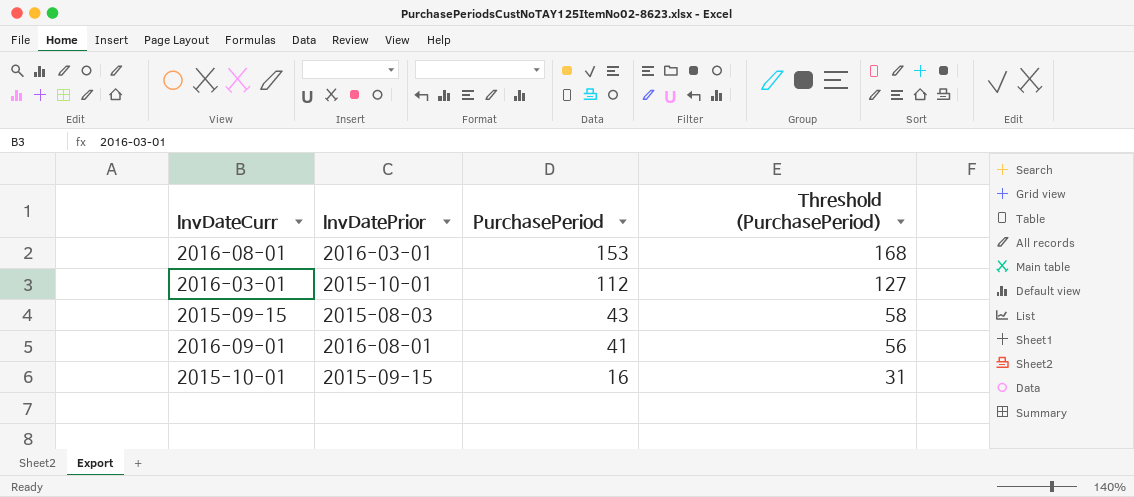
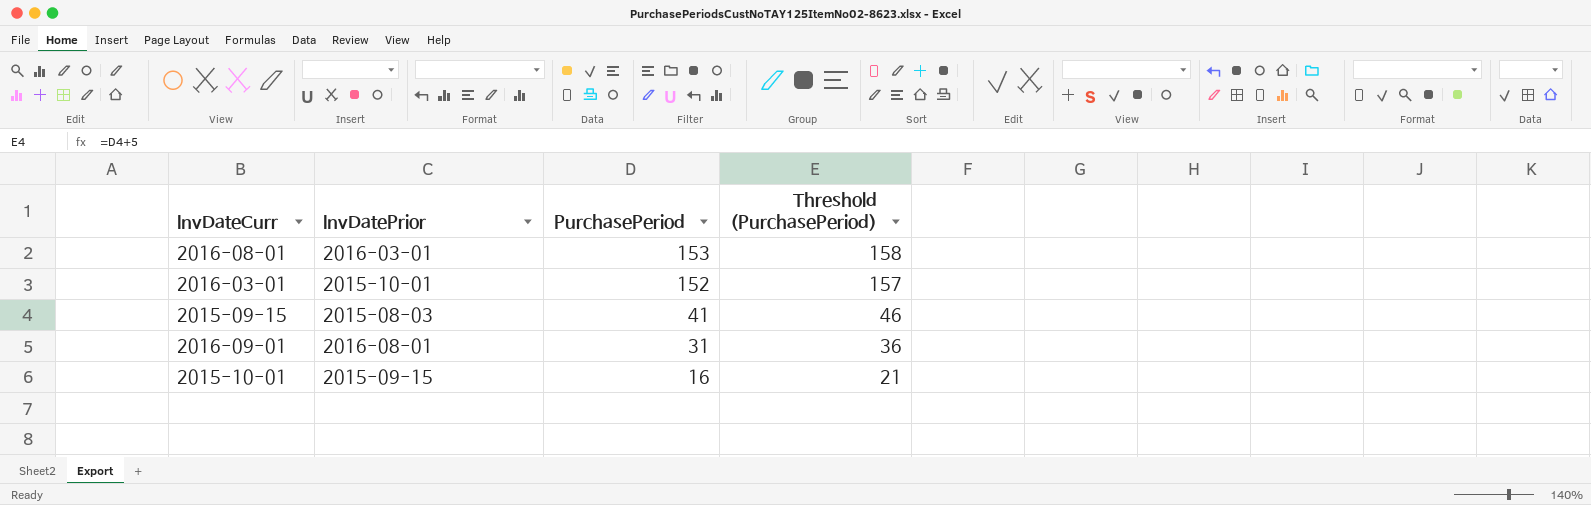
column Threshold (PurchasePeriod) | formula: [PurchasePeriod] + 15 -> [PurchasePeriod] + 5
2016-03-01 | PurchasePeriod: 112 -> 152
2015-09-15 | PurchasePeriod: 43 -> 41
2016-09-01 | PurchasePeriod: 41 -> 31

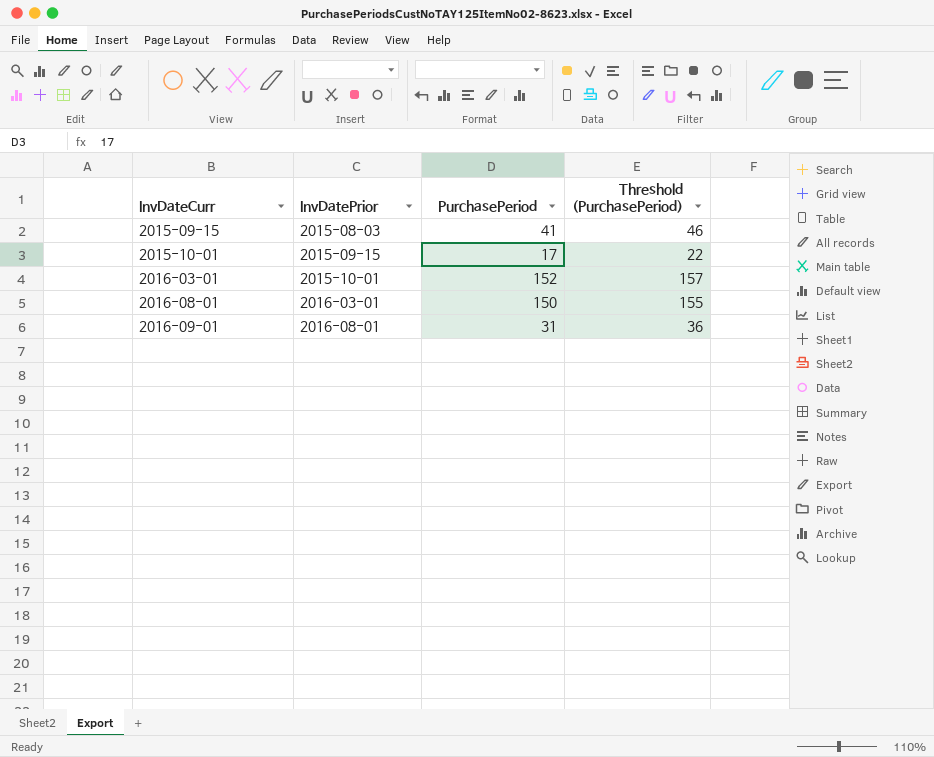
row order: PurchasePeriod descending -> InvDateCurr ascending
2015-10-01 | PurchasePeriod: 16 -> 17
2015-10-01 | Threshold (PurchasePeriod): 21 -> 22
2016-08-01 | PurchasePeriod: 153 -> 150
2016-08-01 | Threshold (PurchasePeriod): 158 -> 155

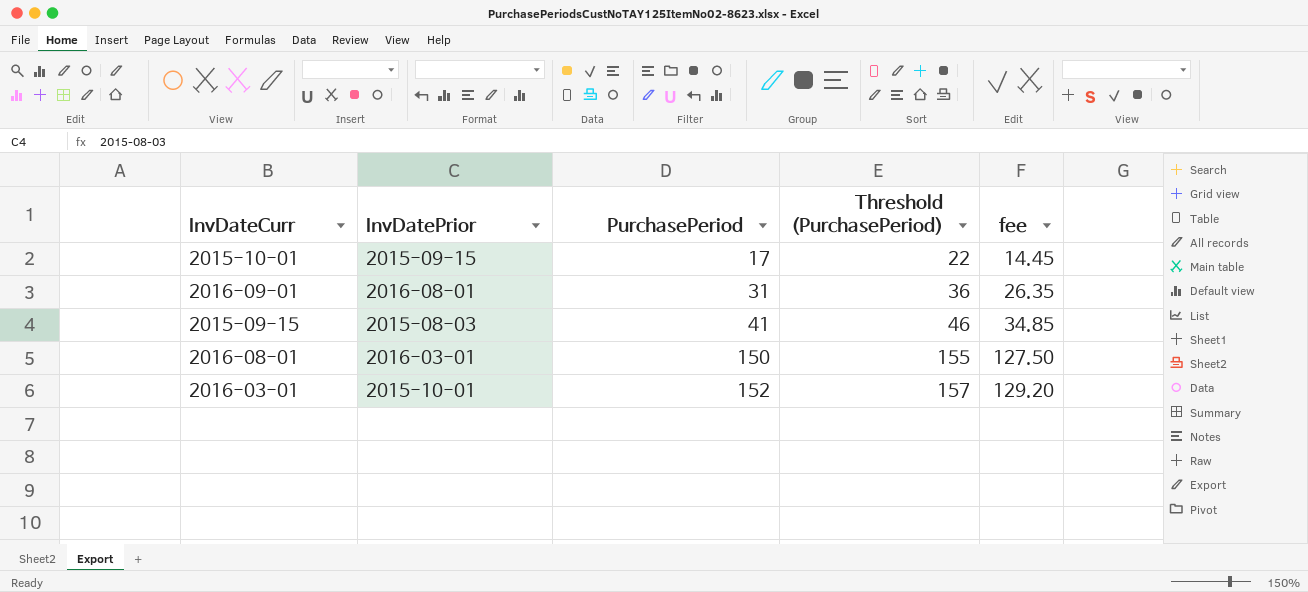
row order: InvDateCurr ascending -> PurchasePeriod ascending
column fee | formula: none -> [PurchasePeriod] * 0.85

